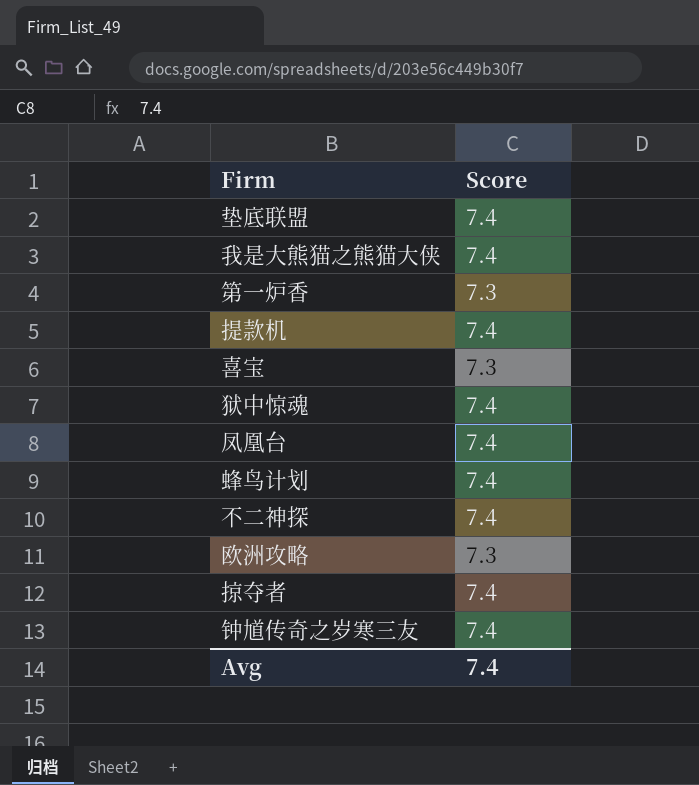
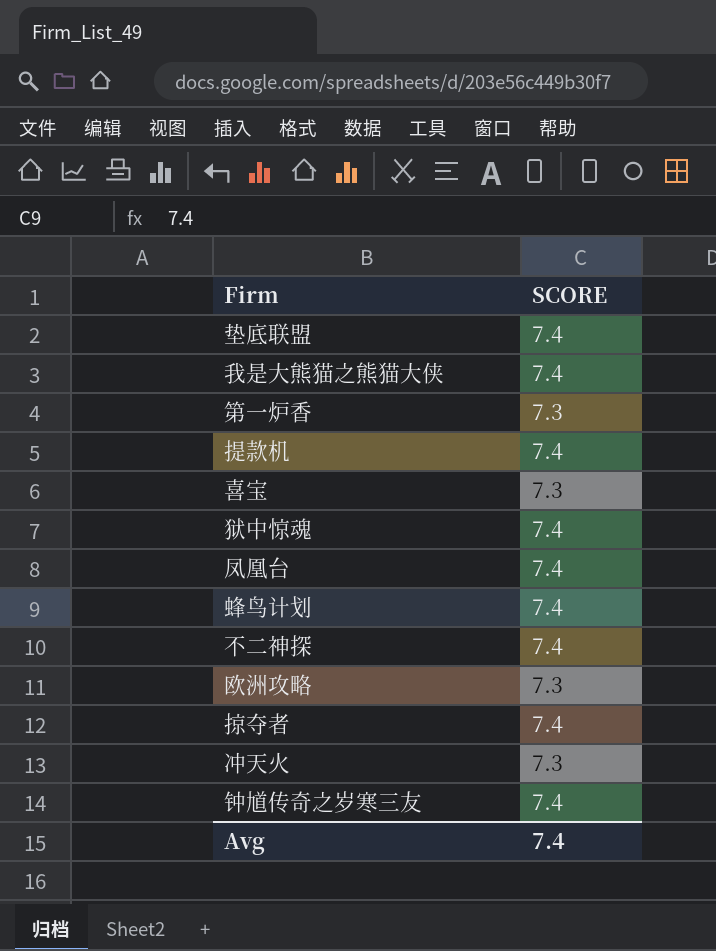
column name: Score -> SCORE
row 冲天火: none -> 7.3

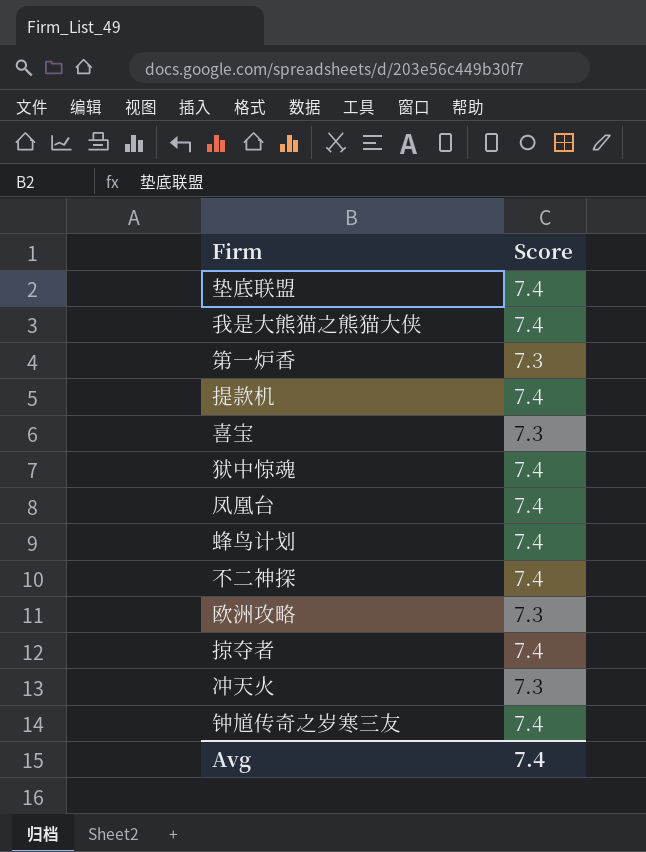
column name: SCORE -> Score

